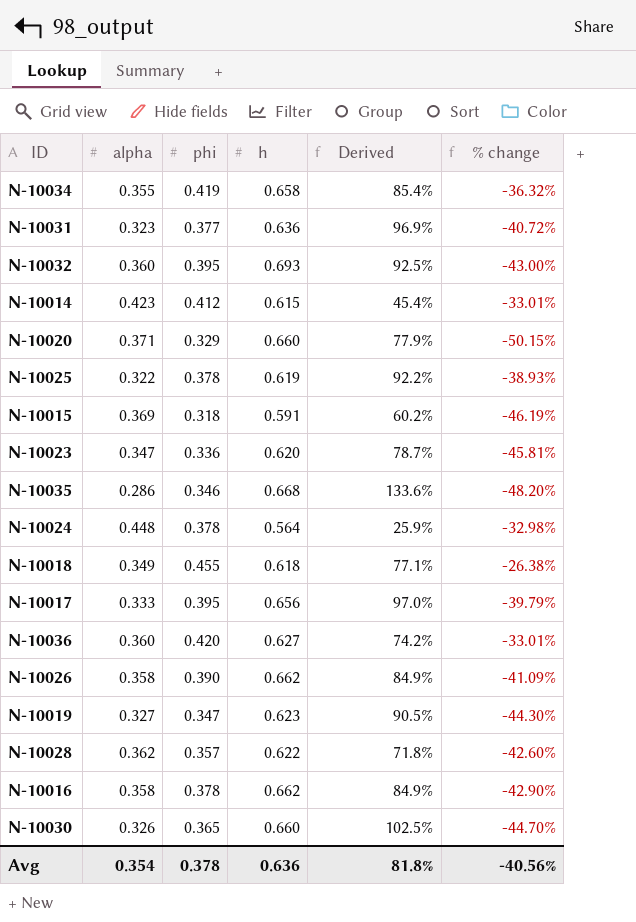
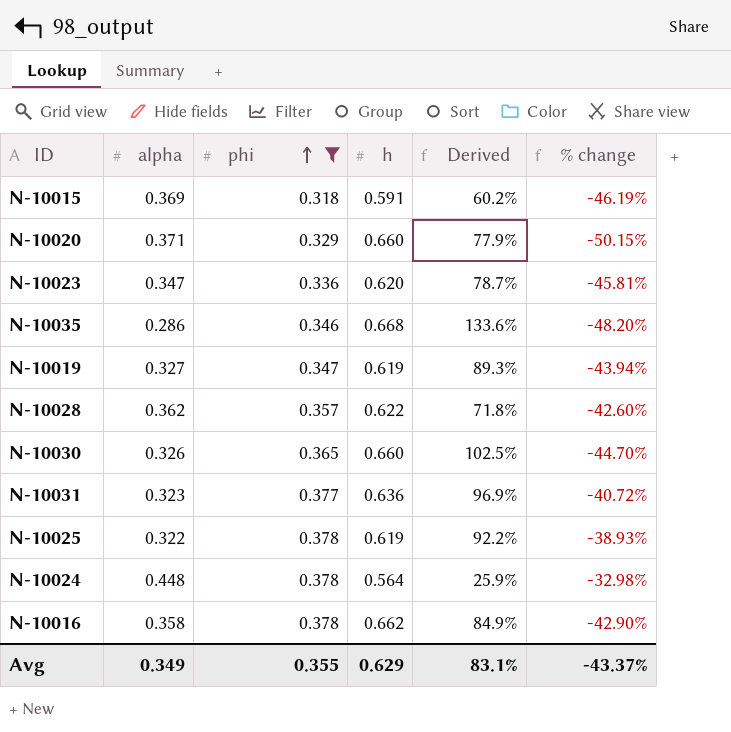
filter: none -> phi <= 0.378
row order: none -> phi ascending
N-10019 | h: 0.623 -> 0.619
N-10019 | Derived: 90.5% -> 89.3%
N-10019 | % change: -44.30% -> -43.94%
Avg | alpha: 0.354 -> 0.349
Avg | phi: 0.378 -> 0.355
Avg | h: 0.636 -> 0.629
Avg | Derived: 81.8% -> 83.1%
Avg | % change: -40.56% -> -43.37%

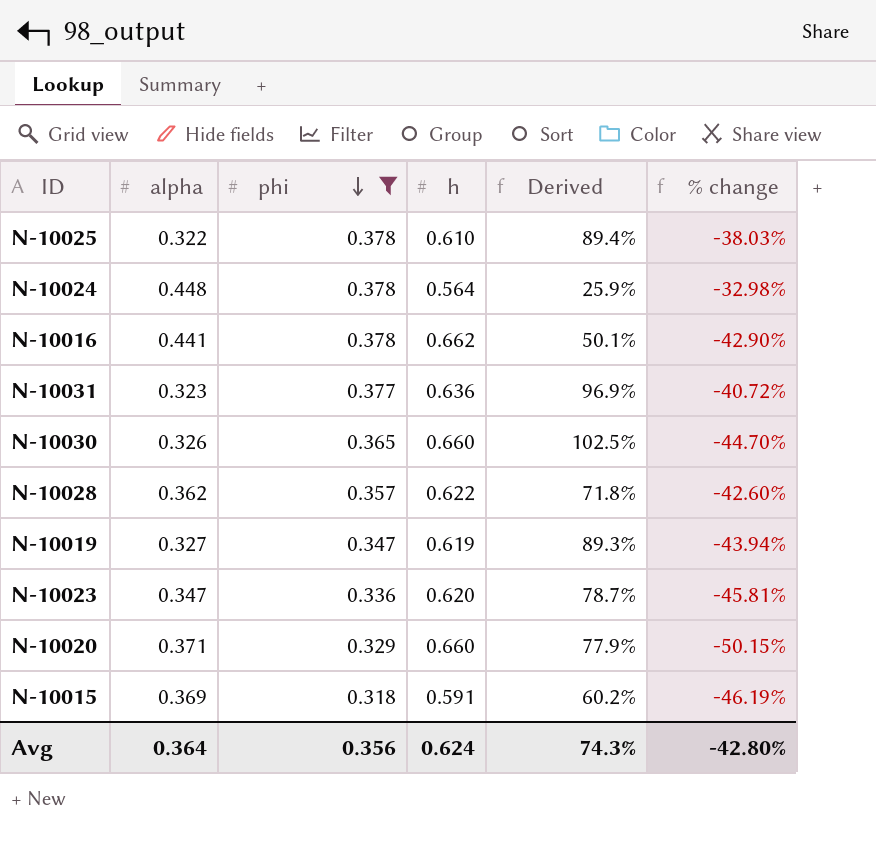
row order: phi ascending -> phi descending
row N-10035: 0.286 | 0.346 | 0.668 | 133.6% | -48.20% -> none
N-10025 | h: 0.619 -> 0.610
N-10025 | Derived: 92.2% -> 89.4%
N-10025 | % change: -38.93% -> -38.03%
N-10016 | alpha: 0.358 -> 0.441
N-10016 | Derived: 84.9% -> 50.1%
Avg | alpha: 0.349 -> 0.364
Avg | phi: 0.355 -> 0.356
Avg | h: 0.629 -> 0.624
Avg | Derived: 83.1% -> 74.3%
Avg | % change: -43.37% -> -42.80%

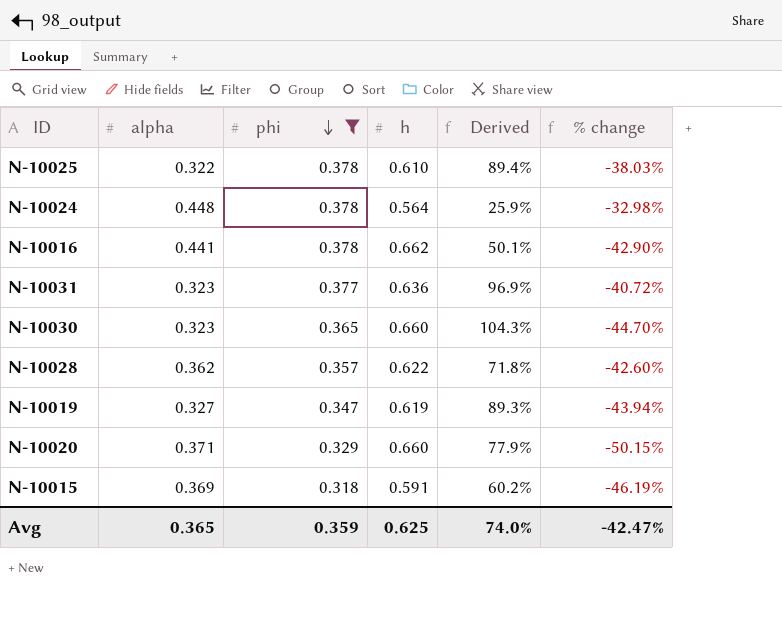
row N-10023: 0.347 | 0.336 | 0.620 | 78.7% | -45.81% -> none
N-10030 | alpha: 0.326 -> 0.323
N-10030 | Derived: 102.5% -> 104.3%
Avg | alpha: 0.364 -> 0.365
Avg | phi: 0.356 -> 0.359
Avg | h: 0.624 -> 0.625
Avg | Derived: 74.3% -> 74.0%
Avg | % change: -42.80% -> -42.47%

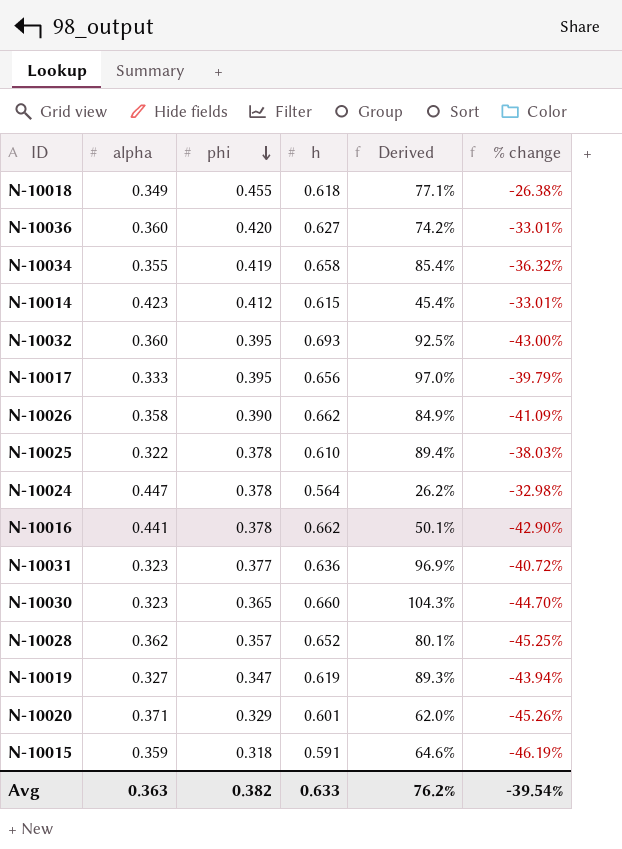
filter: phi <= 0.378 -> none
N-10024 | alpha: 0.448 -> 0.447
N-10024 | Derived: 25.9% -> 26.2%
N-10028 | h: 0.622 -> 0.652
N-10028 | Derived: 71.8% -> 80.1%
N-10028 | % change: -42.60% -> -45.25%
N-10020 | h: 0.660 -> 0.601
N-10020 | Derived: 77.9% -> 62.0%
N-10020 | % change: -50.15% -> -45.26%
N-10015 | alpha: 0.369 -> 0.359
N-10015 | Derived: 60.2% -> 64.6%
Avg | alpha: 0.365 -> 0.363
Avg | phi: 0.359 -> 0.382
Avg | h: 0.625 -> 0.633
Avg | Derived: 74.0% -> 76.2%
Avg | % change: -42.47% -> -39.54%

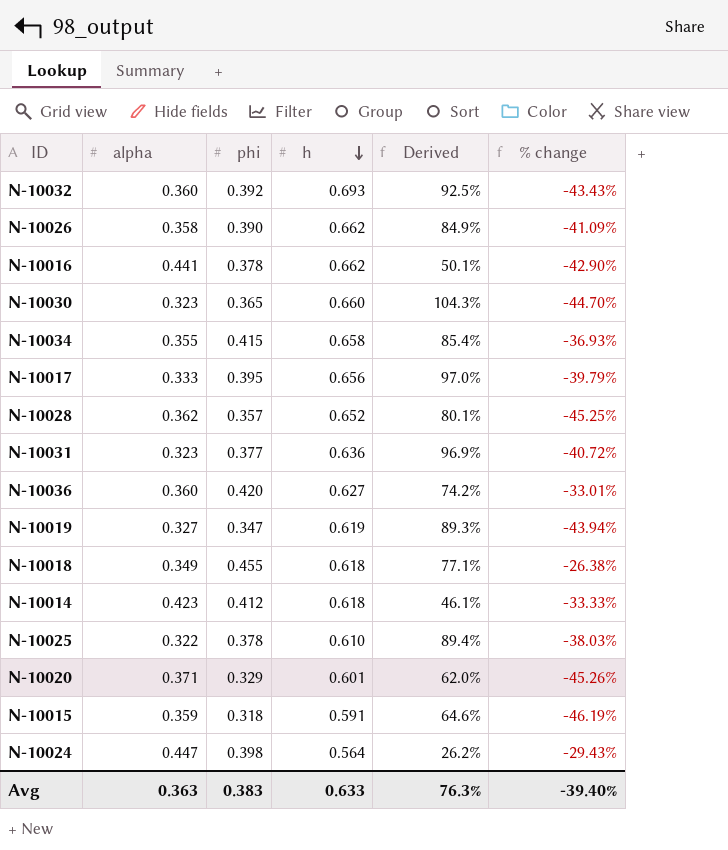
row order: phi descending -> h descending
N-10032 | phi: 0.395 -> 0.392
N-10032 | % change: -43.00% -> -43.43%
N-10034 | phi: 0.419 -> 0.415
N-10034 | % change: -36.32% -> -36.93%
N-10014 | h: 0.615 -> 0.618
N-10014 | Derived: 45.4% -> 46.1%
N-10014 | % change: -33.01% -> -33.33%
N-10024 | phi: 0.378 -> 0.398
N-10024 | % change: -32.98% -> -29.43%
Avg | phi: 0.382 -> 0.383
Avg | Derived: 76.2% -> 76.3%
Avg | % change: -39.54% -> -39.40%

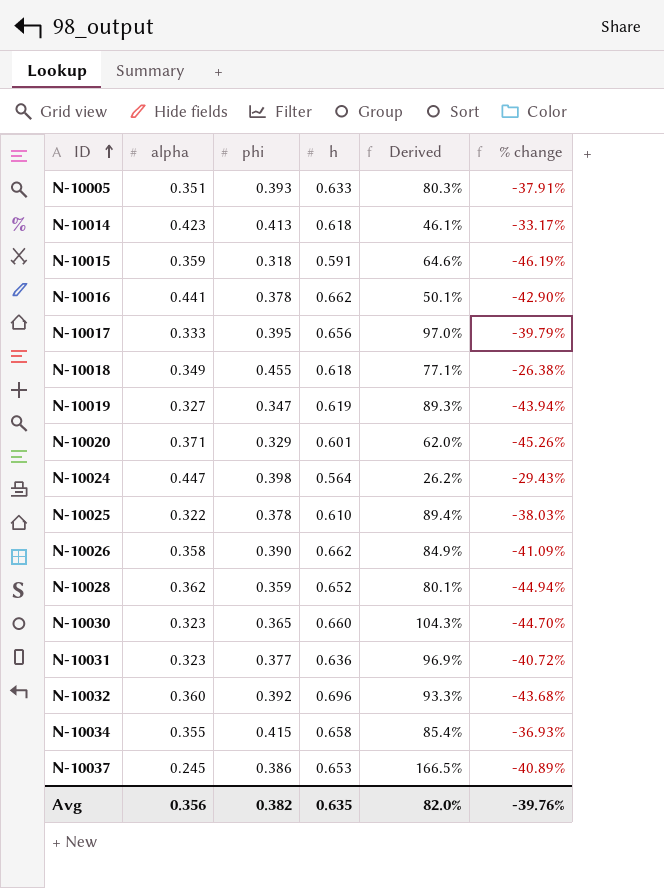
row order: h descending -> ID ascending
row N-10036: 0.360 | 0.420 | 0.627 | 74.2% | -33.01% -> none
row N-10005: none -> 0.351 | 0.393 | 0.633 | 80.3% | -37.91%
N-10014 | phi: 0.412 -> 0.413
N-10014 | % change: -33.33% -> -33.17%
N-10028 | phi: 0.357 -> 0.359
N-10028 | % change: -45.25% -> -44.94%
N-10032 | h: 0.693 -> 0.696
N-10032 | Derived: 92.5% -> 93.3%
N-10032 | % change: -43.43% -> -43.68%
row N-10037: none -> 0.245 | 0.386 | 0.653 | 166.5% | -40.89%
Avg | alpha: 0.363 -> 0.356
Avg | phi: 0.383 -> 0.382
Avg | h: 0.633 -> 0.635
Avg | Derived: 76.3% -> 82.0%
Avg | % change: -39.40% -> -39.76%

